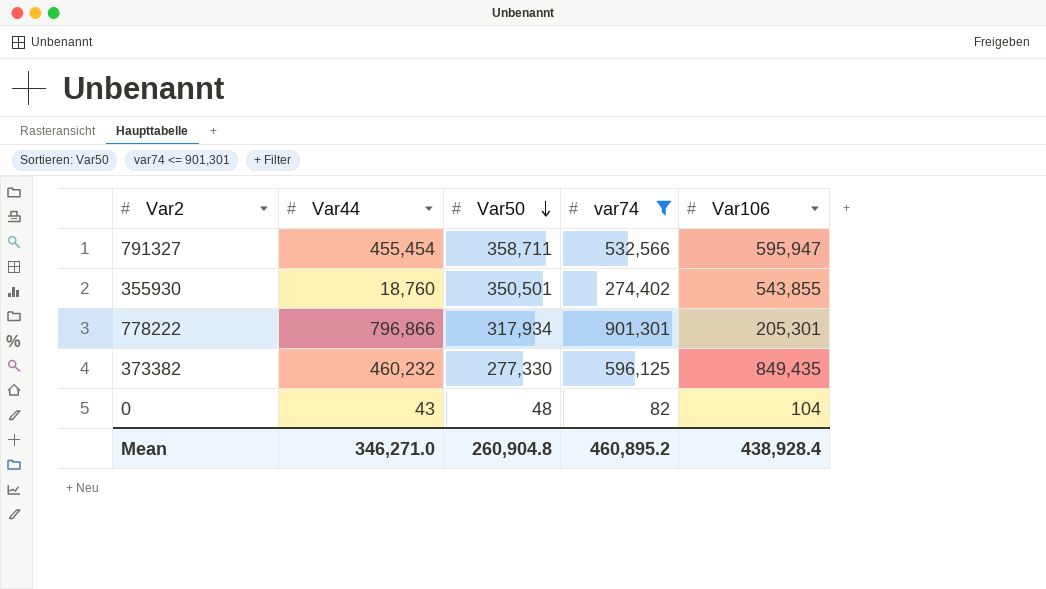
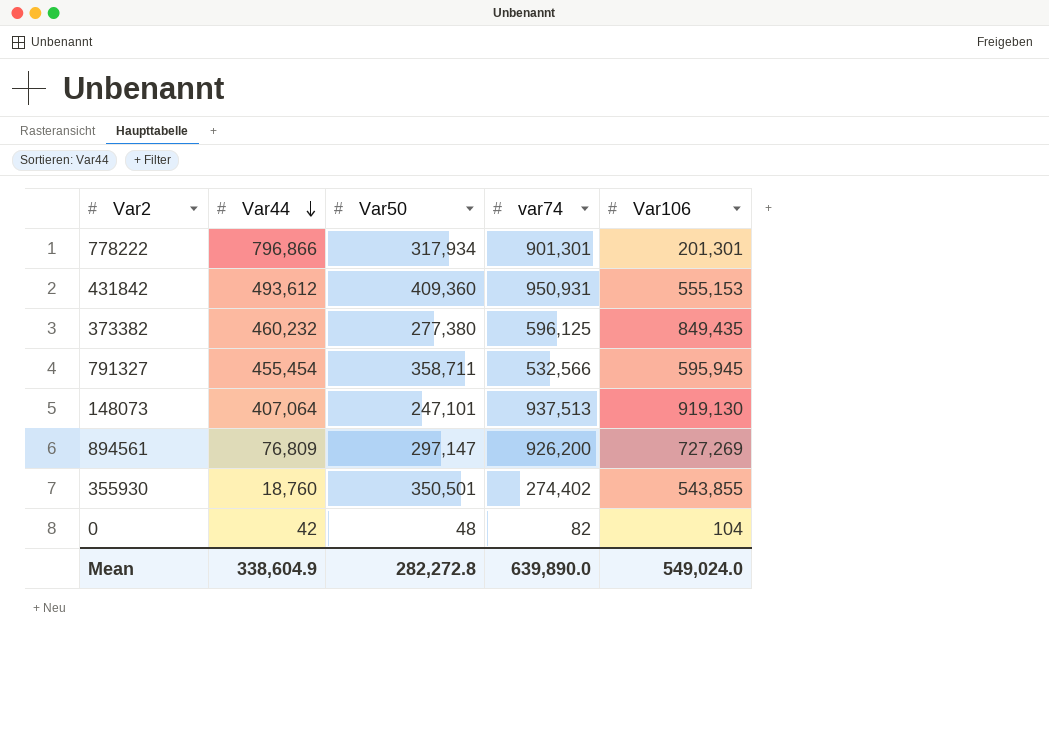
filter: var74 <= 901,301 -> none
row order: Var50 descending -> Var44 descending
778222 | Var106: 205,301 -> 201,301
373382 | Var50: 277,330 -> 277,380
791327 | Var106: 595,947 -> 595,945
0 | Var44: 43 -> 42
Mean | Var44: 346,271.0 -> 338,604.9
Mean | Var50: 260,904.8 -> 282,272.8
Mean | var74: 460,895.2 -> 639,890.0
Mean | Var106: 438,928.4 -> 549,024.0

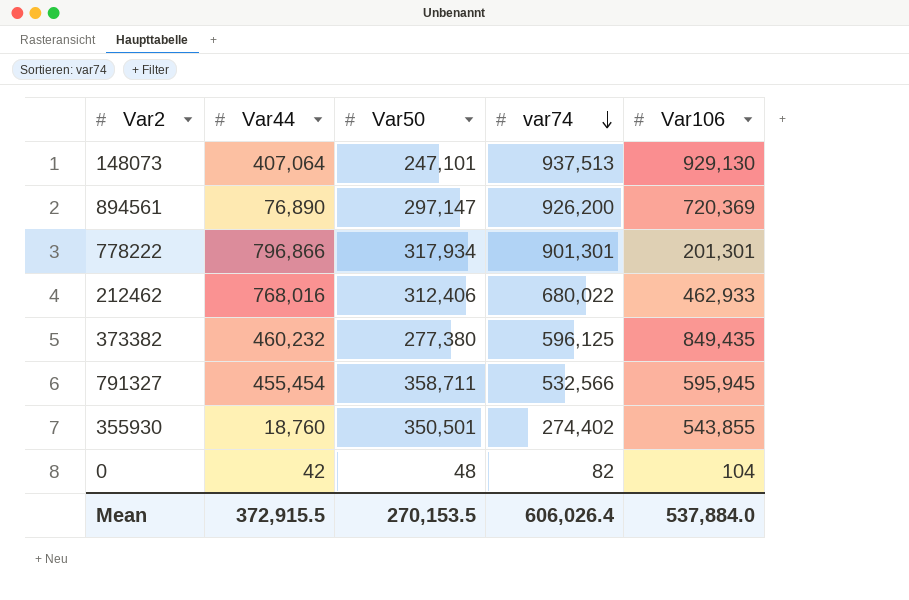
row order: Var44 descending -> var74 descending
row 431842: 493,612 | 409,360 | 950,931 | 555,153 -> none
148073 | Var106: 919,130 -> 929,130
894561 | Var44: 76,809 -> 76,890
894561 | Var106: 727,269 -> 720,369
row 212462: none -> 768,016 | 312,406 | 680,022 | 462,933
Mean | Var44: 338,604.9 -> 372,915.5
Mean | Var50: 282,272.8 -> 270,153.5
Mean | var74: 639,890.0 -> 606,026.4
Mean | Var106: 549,024.0 -> 537,884.0

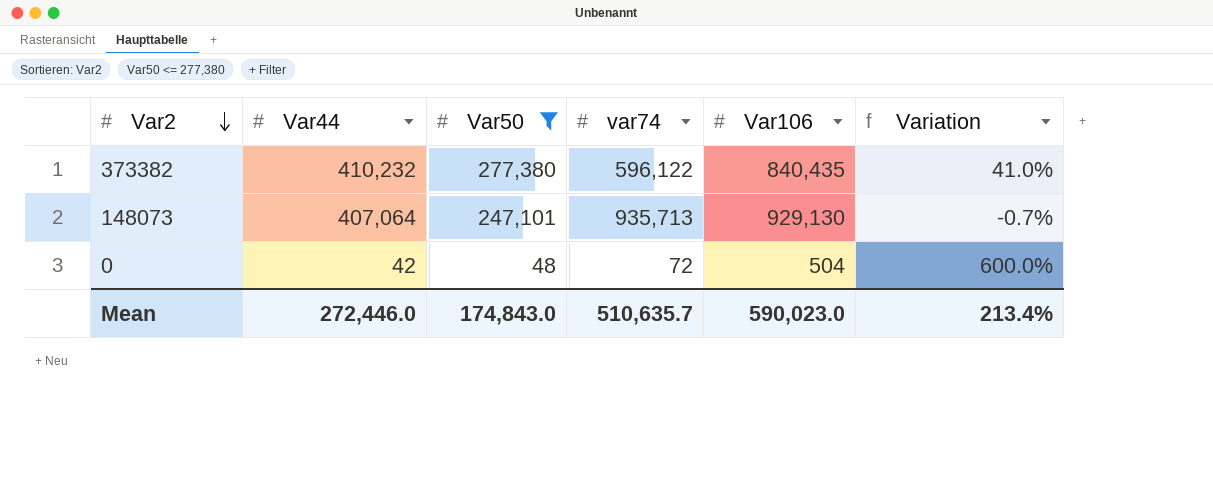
filter: none -> Var50 <= 277,380
row order: var74 descending -> Var2 descending
column Variation | formula: none -> ([Var106] - [var74]) / [var74]
373382 | Var44: 460,232 -> 410,232
373382 | var74: 596,125 -> 596,122
373382 | Var106: 849,435 -> 840,435
148073 | var74: 937,513 -> 935,713
0 | var74: 82 -> 72
0 | Var106: 104 -> 504
Mean | Var44: 372,915.5 -> 272,446.0
Mean | Var50: 270,153.5 -> 174,843.0
Mean | var74: 606,026.4 -> 510,635.7
Mean | Var106: 537,884.0 -> 590,023.0

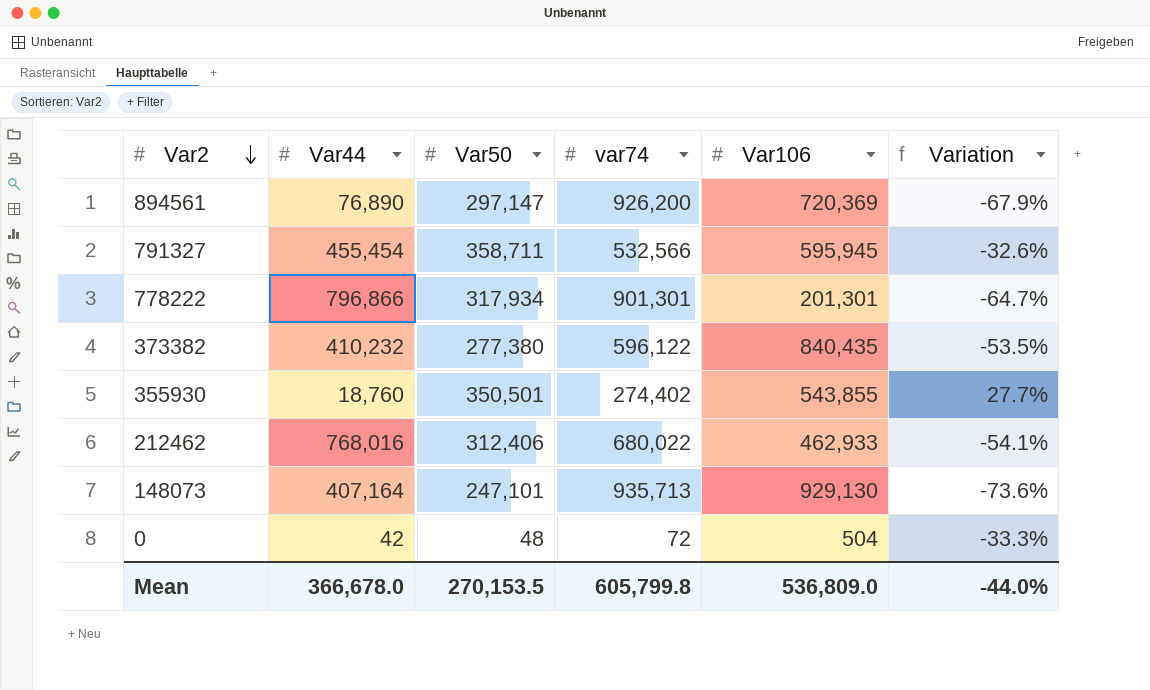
filter: Var50 <= 277,380 -> none
column Variation | formula: ([Var106] - [var74]) / [var74] -> ([Var50] - [var74]) / [var74]
148073 | Var44: 407,064 -> 407,164
Mean | Var44: 272,446.0 -> 366,678.0
Mean | Var50: 174,843.0 -> 270,153.5
Mean | var74: 510,635.7 -> 605,799.8
Mean | Var106: 590,023.0 -> 536,809.0
Mean | Variation: 213.4% -> -44.0%

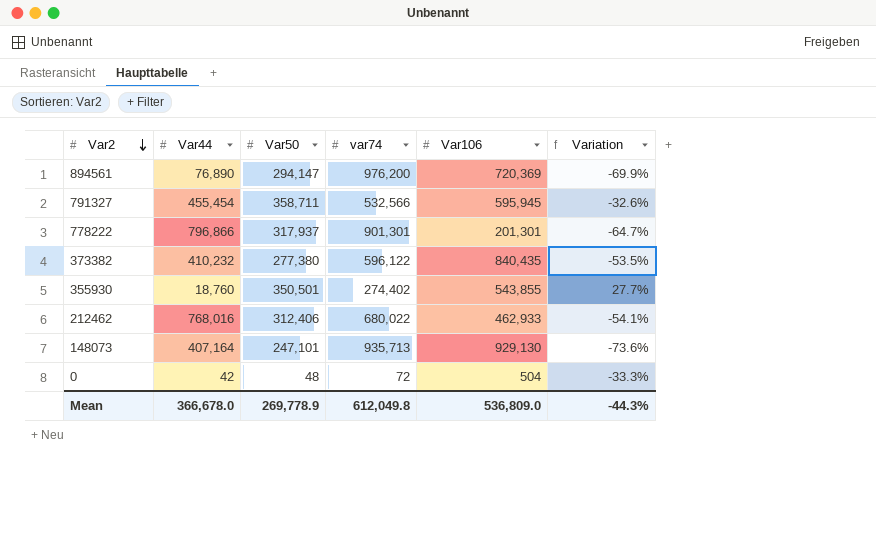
894561 | Var50: 297,147 -> 294,147
894561 | var74: 926,200 -> 976,200
894561 | Variation: -67.9% -> -69.9%
778222 | Var50: 317,934 -> 317,937
Mean | Var50: 270,153.5 -> 269,778.9
Mean | var74: 605,799.8 -> 612,049.8
Mean | Variation: -44.0% -> -44.3%

